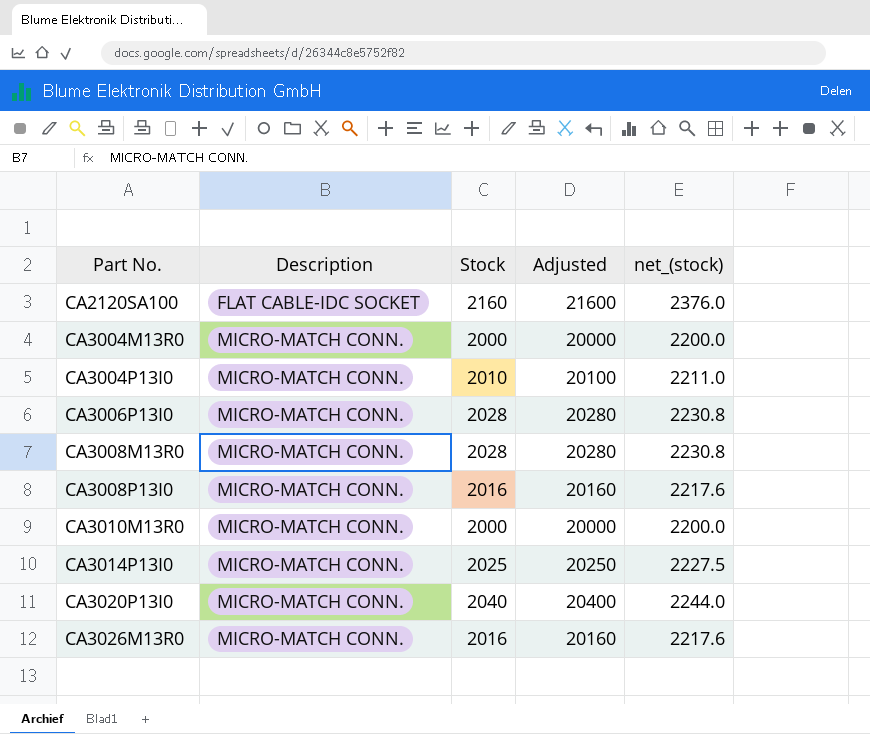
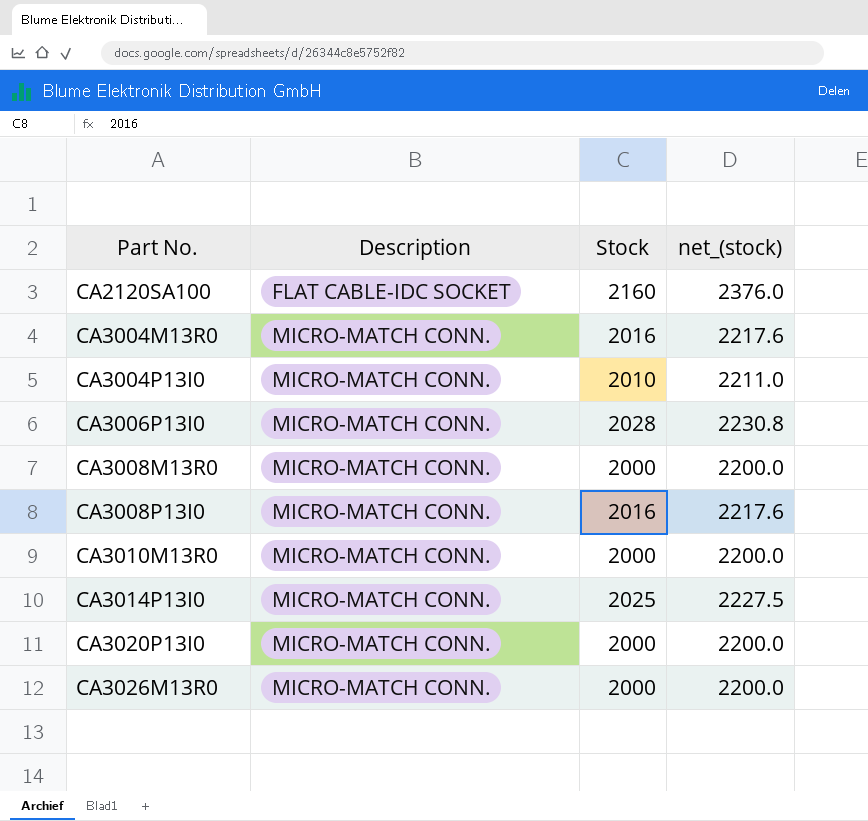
column Adjusted | formula: [Stock] * 10 -> none
CA3004M13R0 | Stock: 2000 -> 2016
CA3004M13R0 | net_(stock): 2200.0 -> 2217.6
CA3008M13R0 | Stock: 2028 -> 2000
CA3008M13R0 | net_(stock): 2230.8 -> 2200.0
CA3020P13I0 | Stock: 2040 -> 2000
CA3020P13I0 | net_(stock): 2244.0 -> 2200.0
CA3026M13R0 | Stock: 2016 -> 2000
CA3026M13R0 | net_(stock): 2217.6 -> 2200.0

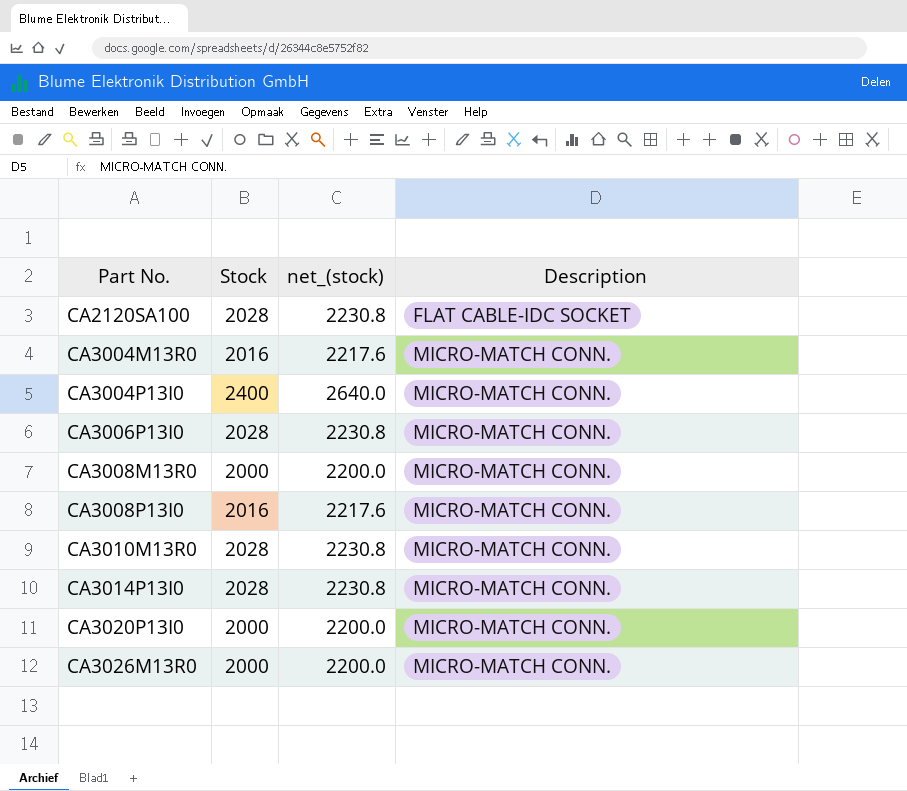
column Description | position: 2 -> 4
CA2120SA100 | Stock: 2160 -> 2028
CA2120SA100 | net_(stock): 2376.0 -> 2230.8
CA3004P13I0 | Stock: 2010 -> 2400
CA3004P13I0 | net_(stock): 2211.0 -> 2640.0
CA3010M13R0 | Stock: 2000 -> 2028
CA3010M13R0 | net_(stock): 2200.0 -> 2230.8
CA3014P13I0 | Stock: 2025 -> 2028
CA3014P13I0 | net_(stock): 2227.5 -> 2230.8

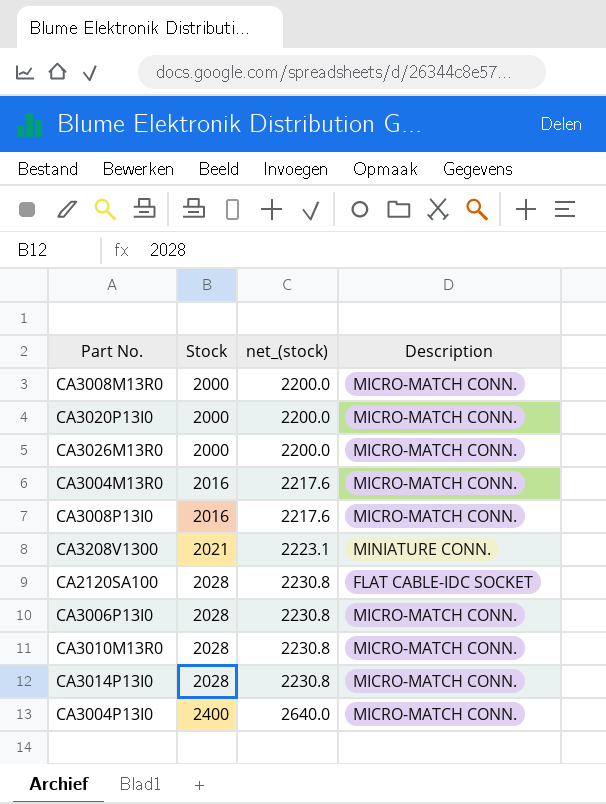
row order: Part No. ascending -> Stock ascending
row CA3208V1300: none -> 2021 | 2223.1 | MINIATURE CONN.

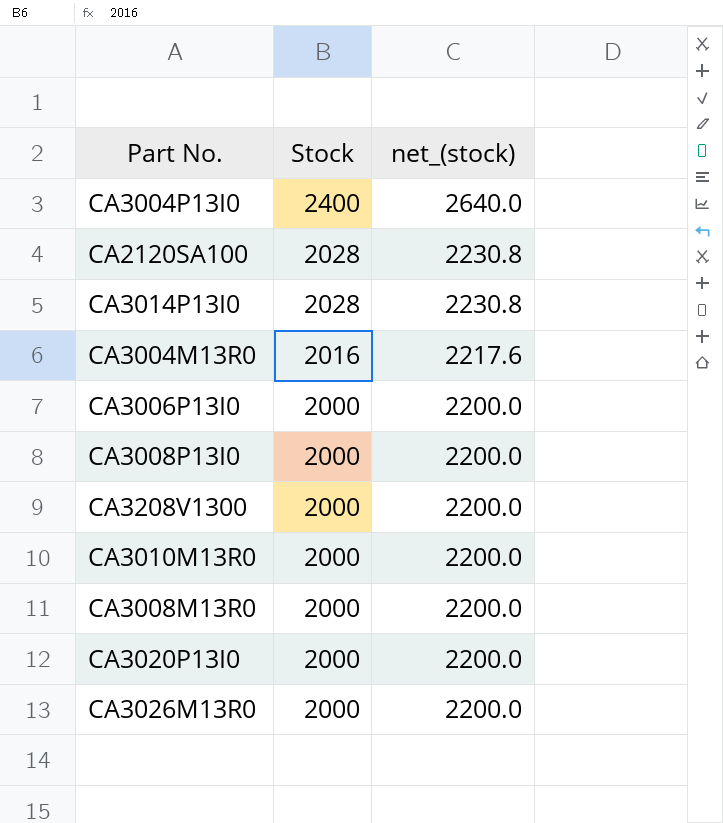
row order: Stock ascending -> Stock descending
column Description | position: 4 -> none
CA3006P13I0 | Stock: 2028 -> 2000
CA3006P13I0 | net_(stock): 2230.8 -> 2200.0
CA3008P13I0 | Stock: 2016 -> 2000
CA3008P13I0 | net_(stock): 2217.6 -> 2200.0
CA3208V1300 | Stock: 2021 -> 2000
CA3208V1300 | net_(stock): 2223.1 -> 2200.0
CA3010M13R0 | Stock: 2028 -> 2000
CA3010M13R0 | net_(stock): 2230.8 -> 2200.0

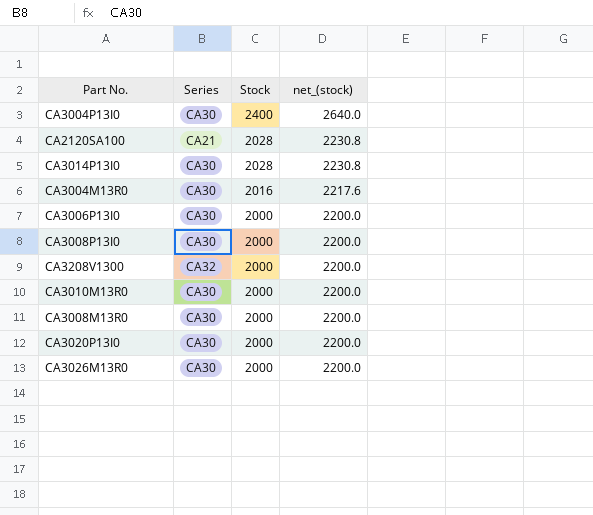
column Series | position: none -> 2

